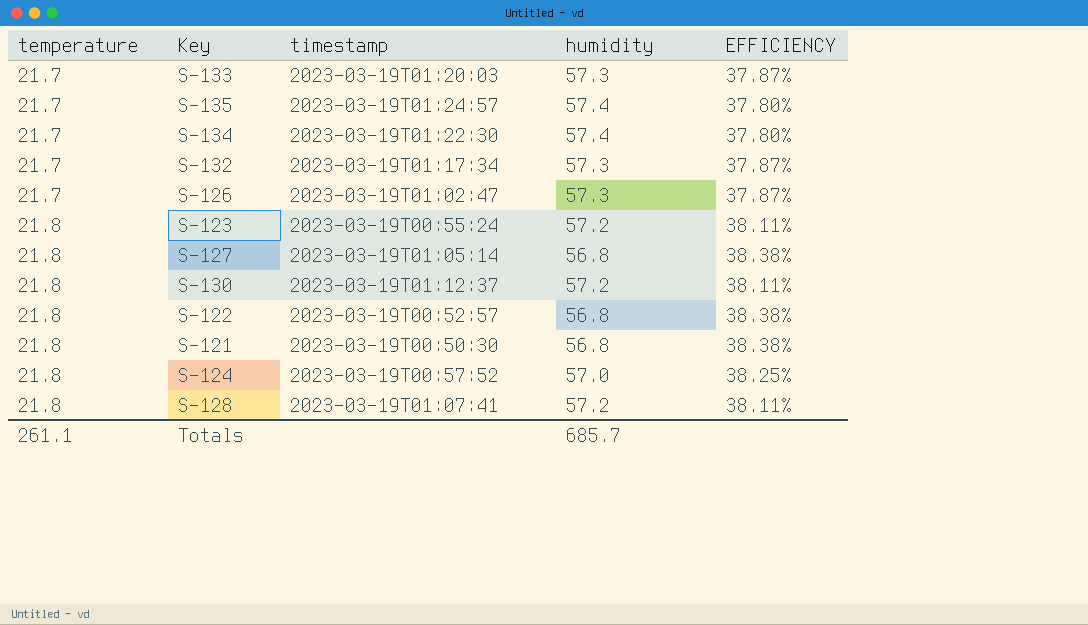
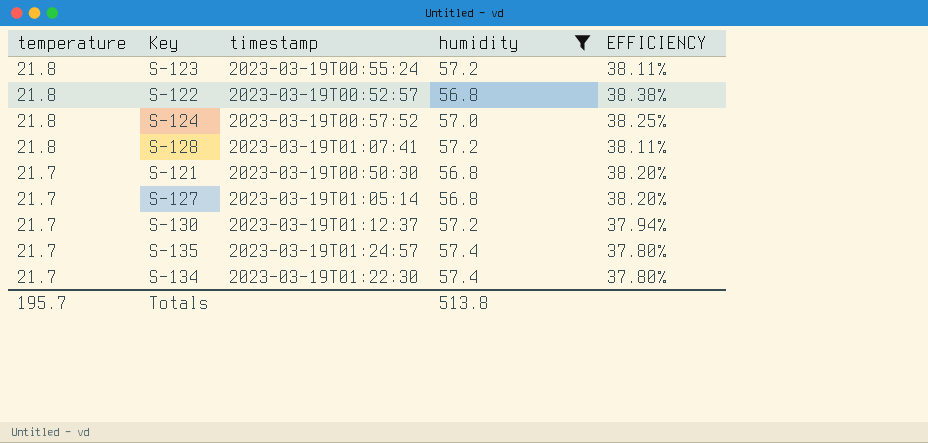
filter: none -> humidity != 57.3
row order: temperature ascending -> temperature descending
S-121 | temperature: 21.8 -> 21.7
S-121 | EFFICIENCY: 38.38% -> 38.20%
S-127 | temperature: 21.8 -> 21.7
S-127 | EFFICIENCY: 38.38% -> 38.20%
S-130 | temperature: 21.8 -> 21.7
S-130 | EFFICIENCY: 38.11% -> 37.94%
Totals | temperature: 261.1 -> 195.7
Totals | humidity: 685.7 -> 513.8

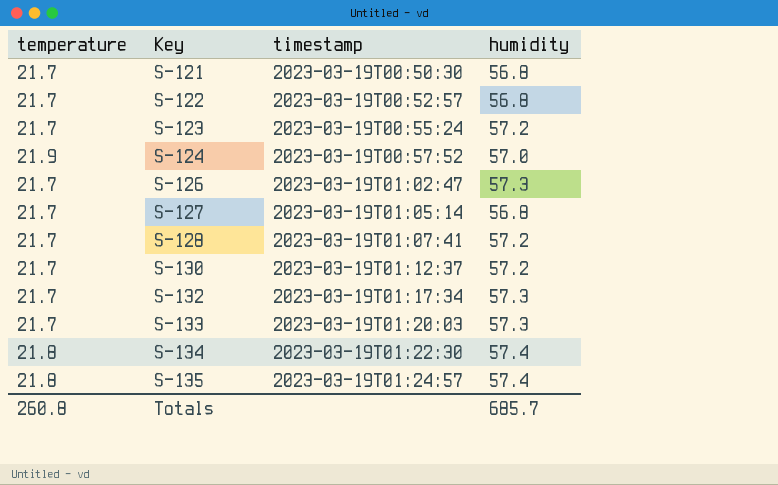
filter: humidity != 57.3 -> none
row order: temperature descending -> Key ascending
column EFFICIENCY | formula: [temperature] / [humidity] -> none
S-122 | temperature: 21.8 -> 21.7
S-123 | temperature: 21.8 -> 21.7
S-124 | temperature: 21.8 -> 21.9
S-128 | temperature: 21.8 -> 21.7
S-134 | temperature: 21.7 -> 21.8
S-135 | temperature: 21.7 -> 21.8
Totals | temperature: 195.7 -> 260.8
Totals | humidity: 513.8 -> 685.7

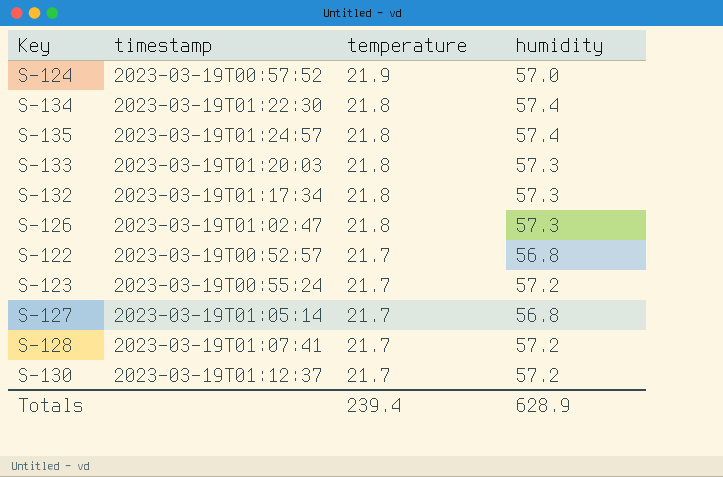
row order: Key ascending -> temperature descending
column temperature | position: 1 -> 3
row S-121: 21.7 | 2023-03-19T00:50:30 | 56.8 -> none
S-133 | temperature: 21.7 -> 21.8
S-132 | temperature: 21.7 -> 21.8
S-126 | temperature: 21.7 -> 21.8
Totals | temperature: 260.8 -> 239.4
Totals | humidity: 685.7 -> 628.9

